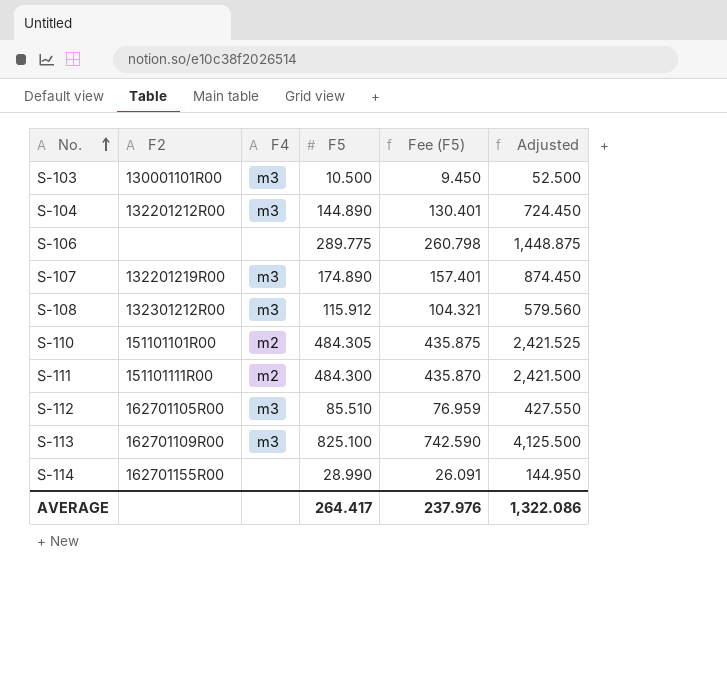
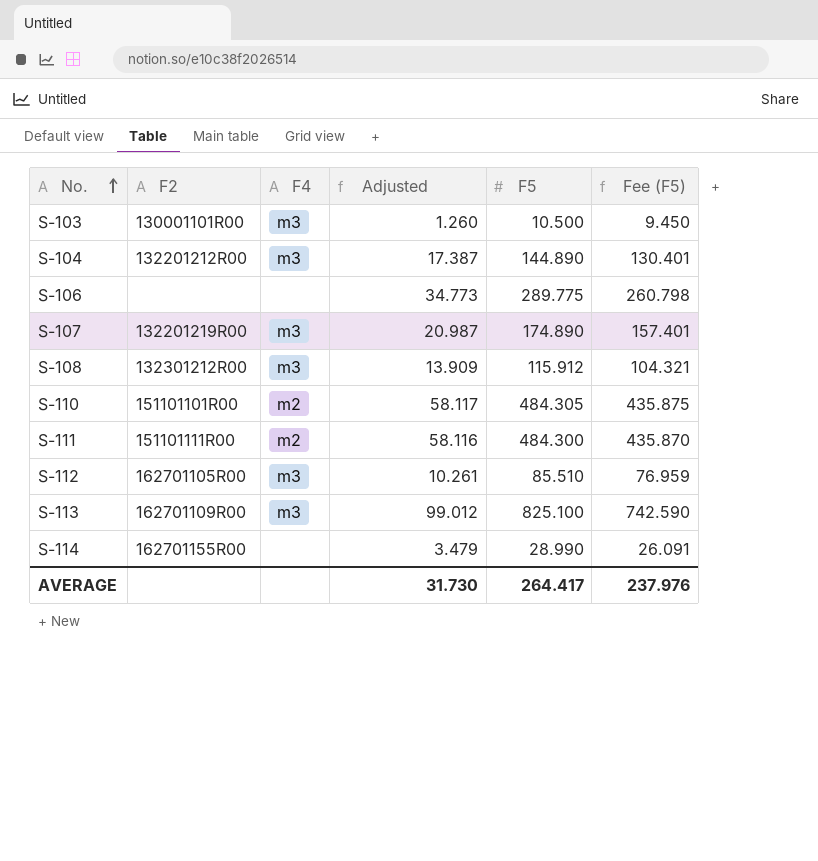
column Adjusted | formula: [F5] * 5 -> [F5] * 0.12
column Adjusted | position: 6 -> 4
AVERAGE | Adjusted: 1,322.086 -> 31.730

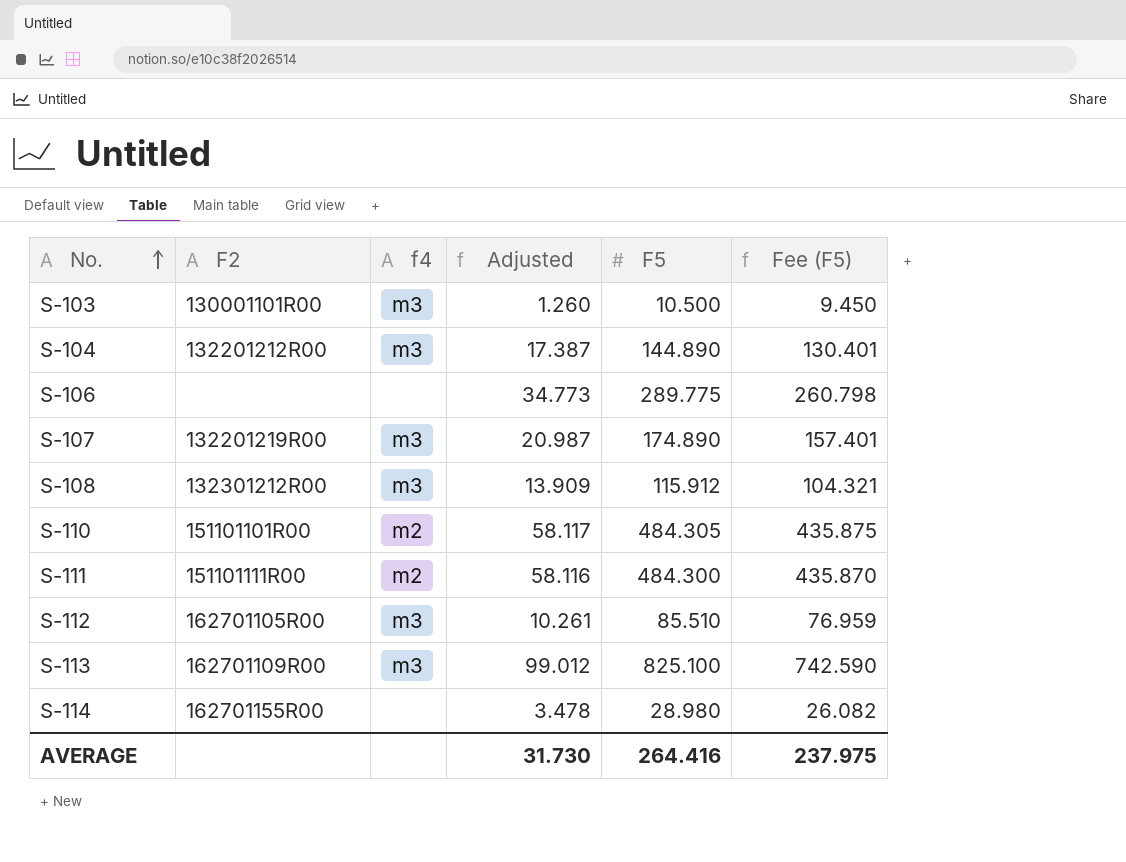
column name: F4 -> f4
S-114 | Adjusted: 3.479 -> 3.478
S-114 | F5: 28.990 -> 28.980
S-114 | Fee (F5): 26.091 -> 26.082
AVERAGE | F5: 264.417 -> 264.416
AVERAGE | Fee (F5): 237.976 -> 237.975

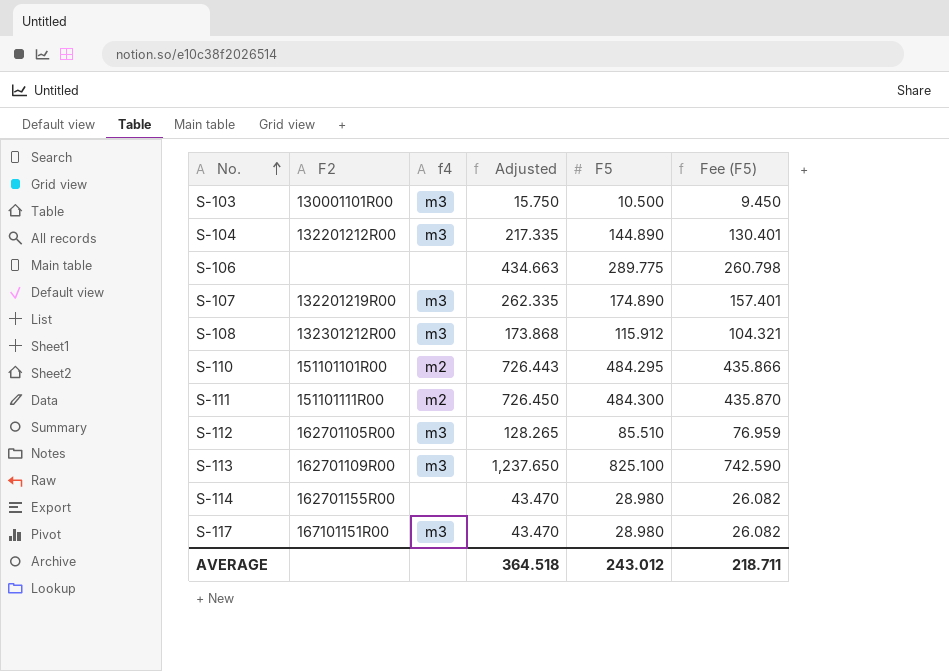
column Adjusted | formula: [F5] * 0.12 -> [F5] * 1.5
S-110 | F5: 484.305 -> 484.295
S-110 | Fee (F5): 435.875 -> 435.866
row S-117: none -> 167101151R00 | m3 | 43.470 | 28.980 | 26.082
AVERAGE | Adjusted: 31.730 -> 364.518
AVERAGE | F5: 264.416 -> 243.012
AVERAGE | Fee (F5): 237.975 -> 218.711

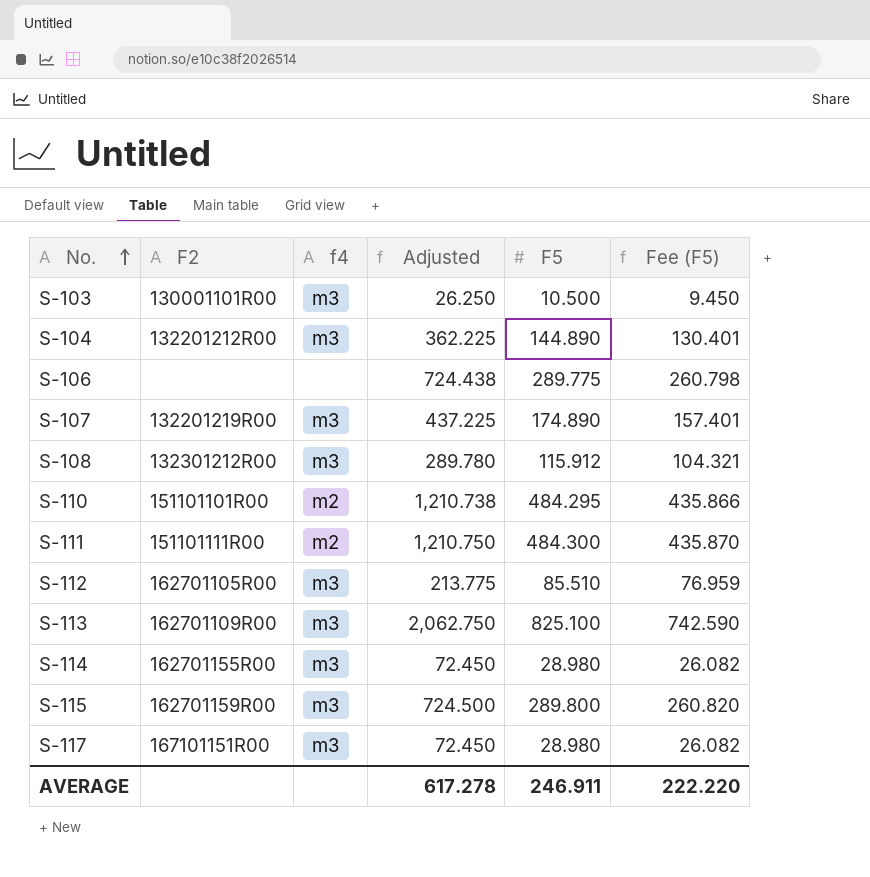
column Adjusted | formula: [F5] * 1.5 -> [F5] * 2.5
S-114 | f4: none -> m3
row S-115: none -> 162701159R00 | m3 | 724.500 | 289.800 | 260.820
AVERAGE | Adjusted: 364.518 -> 617.278
AVERAGE | F5: 243.012 -> 246.911
AVERAGE | Fee (F5): 218.711 -> 222.220

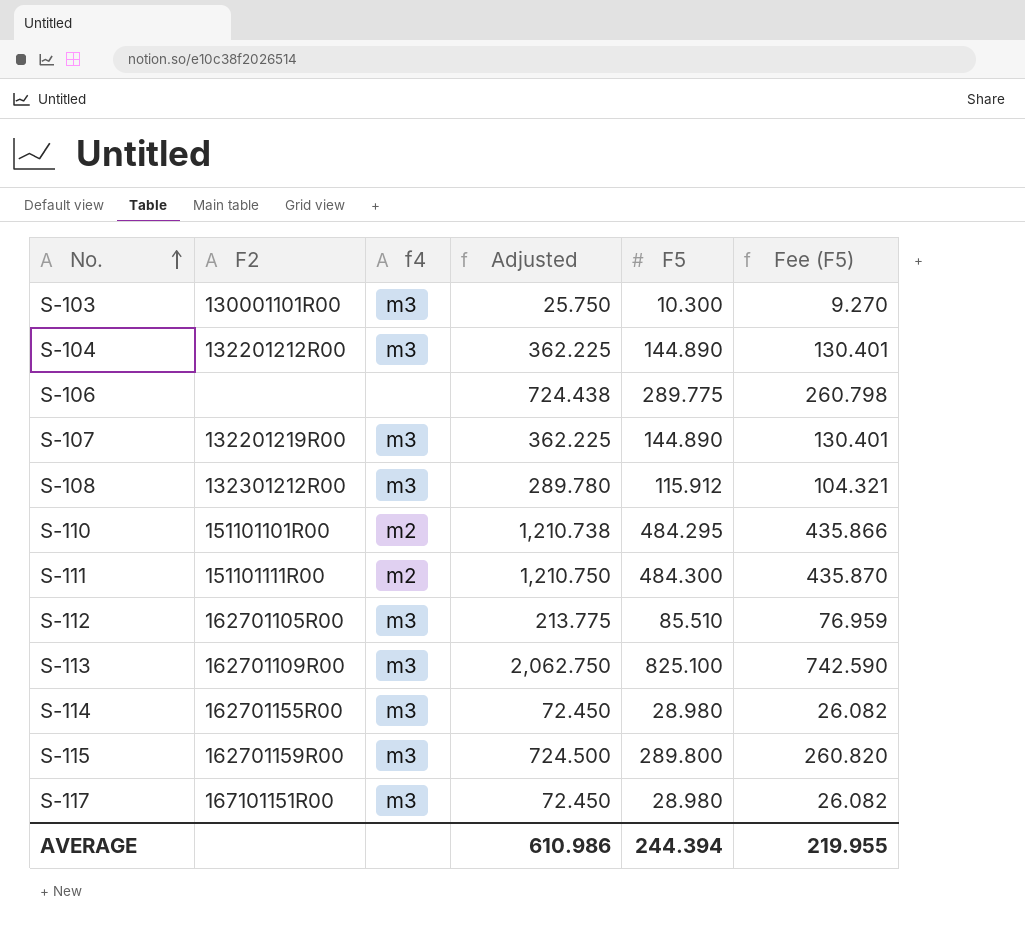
S-103 | Adjusted: 26.250 -> 25.750
S-103 | F5: 10.500 -> 10.300
S-103 | Fee (F5): 9.450 -> 9.270
S-107 | Adjusted: 437.225 -> 362.225
S-107 | F5: 174.890 -> 144.890
S-107 | Fee (F5): 157.401 -> 130.401
AVERAGE | Adjusted: 617.278 -> 610.986
AVERAGE | F5: 246.911 -> 244.394
AVERAGE | Fee (F5): 222.220 -> 219.955

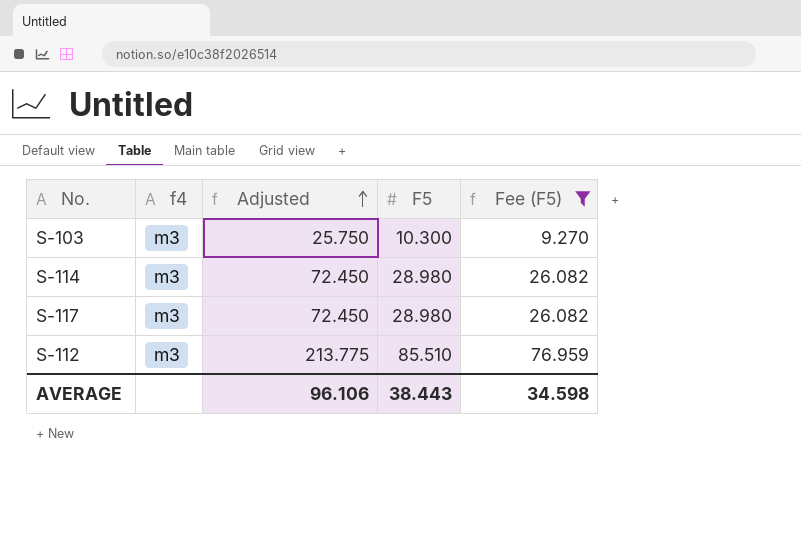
filter: none -> Fee (F5) <= 76.959
row order: No. ascending -> Adjusted ascending
column F2 | position: 2 -> none
AVERAGE | Adjusted: 610.986 -> 96.106
AVERAGE | F5: 244.394 -> 38.443
AVERAGE | Fee (F5): 219.955 -> 34.598

